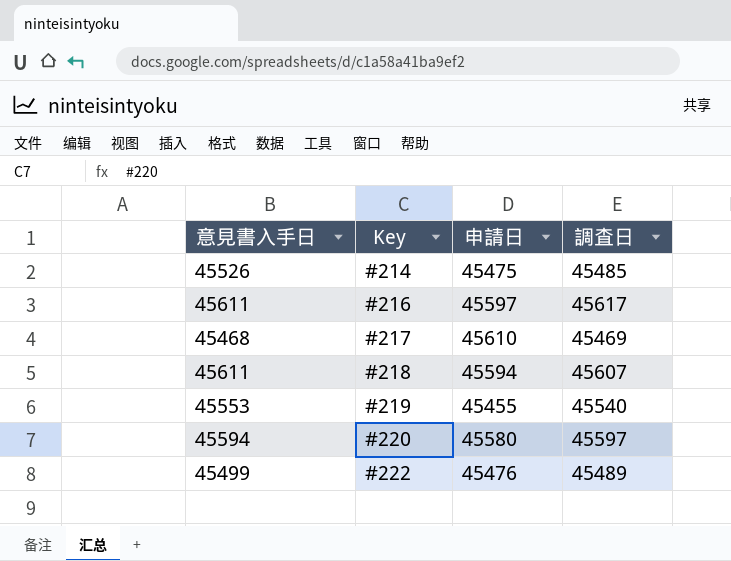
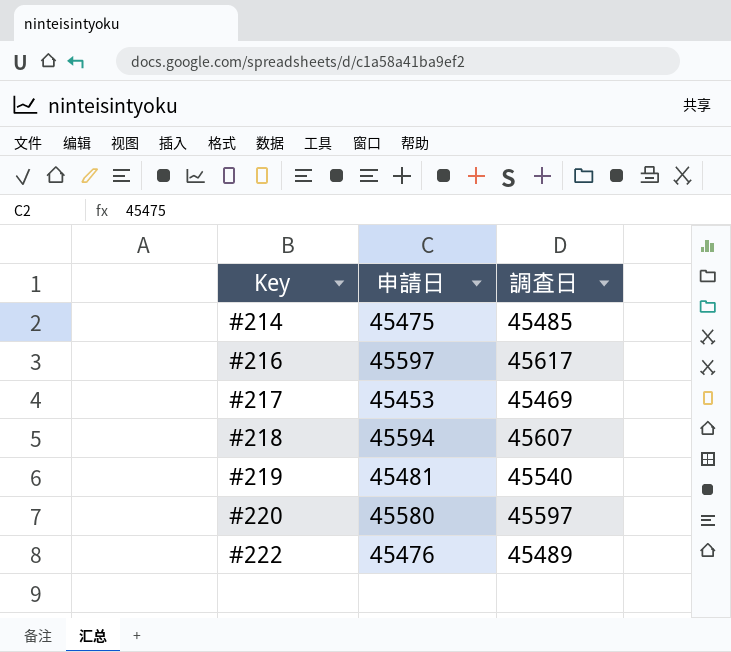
column 意見書入手日 | position: 1 -> none
#217 | 申請日: 45610 -> 45453
#219 | 申請日: 45455 -> 45481

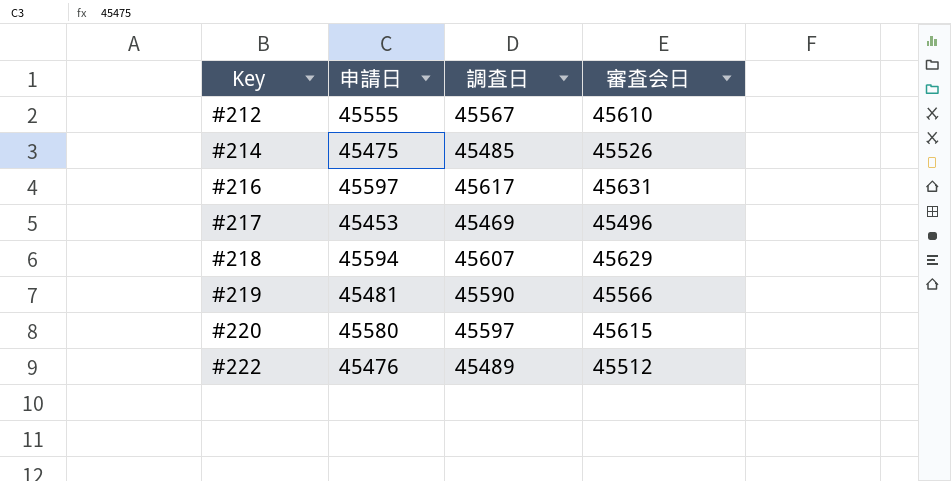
column 審査会日 | position: none -> 4
row #212: none -> 45555 | 45567 | 45610
#219 | 調査日: 45540 -> 45590

